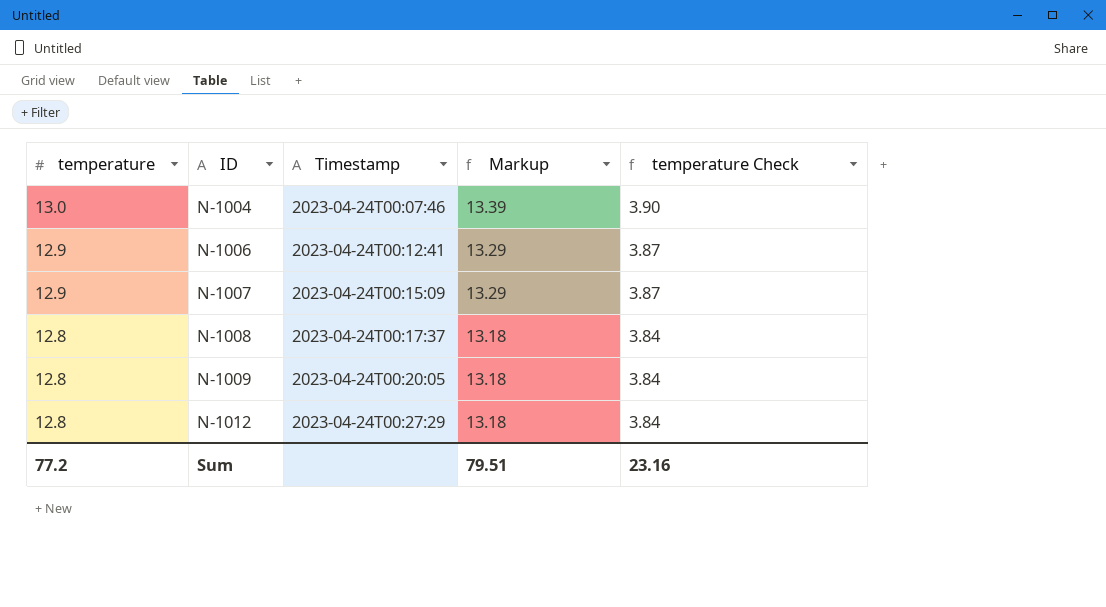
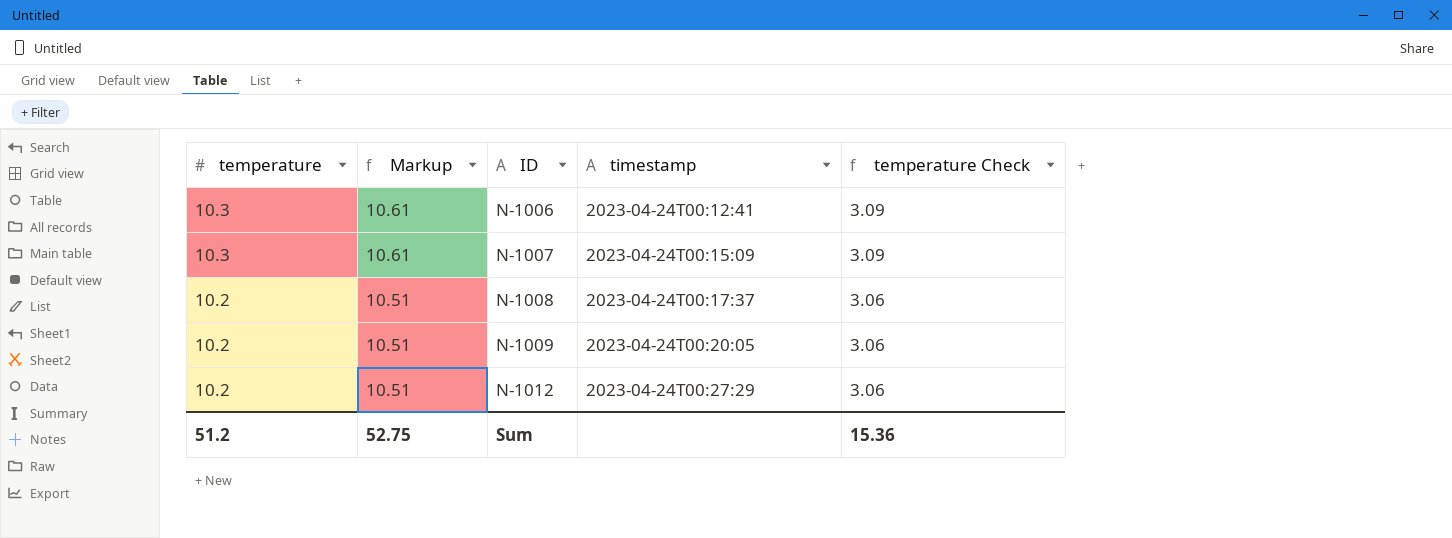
column Markup | position: 4 -> 2
column name: Timestamp -> timestamp
row N-1004: 13.0 | 2023-04-24T00:07:46 | 13.39 | 3.90 -> none
N-1006 | temperature: 12.9 -> 10.3
N-1006 | Markup: 13.29 -> 10.61
N-1006 | temperature Check: 3.87 -> 3.09
N-1007 | temperature: 12.9 -> 10.3
N-1007 | Markup: 13.29 -> 10.61
N-1007 | temperature Check: 3.87 -> 3.09
N-1008 | temperature: 12.8 -> 10.2
N-1008 | Markup: 13.18 -> 10.51
N-1008 | temperature Check: 3.84 -> 3.06
N-1009 | temperature: 12.8 -> 10.2
N-1009 | Markup: 13.18 -> 10.51
N-1009 | temperature Check: 3.84 -> 3.06
N-1012 | temperature: 12.8 -> 10.2
N-1012 | Markup: 13.18 -> 10.51
N-1012 | temperature Check: 3.84 -> 3.06
Sum | temperature: 77.2 -> 51.2
Sum | Markup: 79.51 -> 52.75
Sum | temperature Check: 23.16 -> 15.36

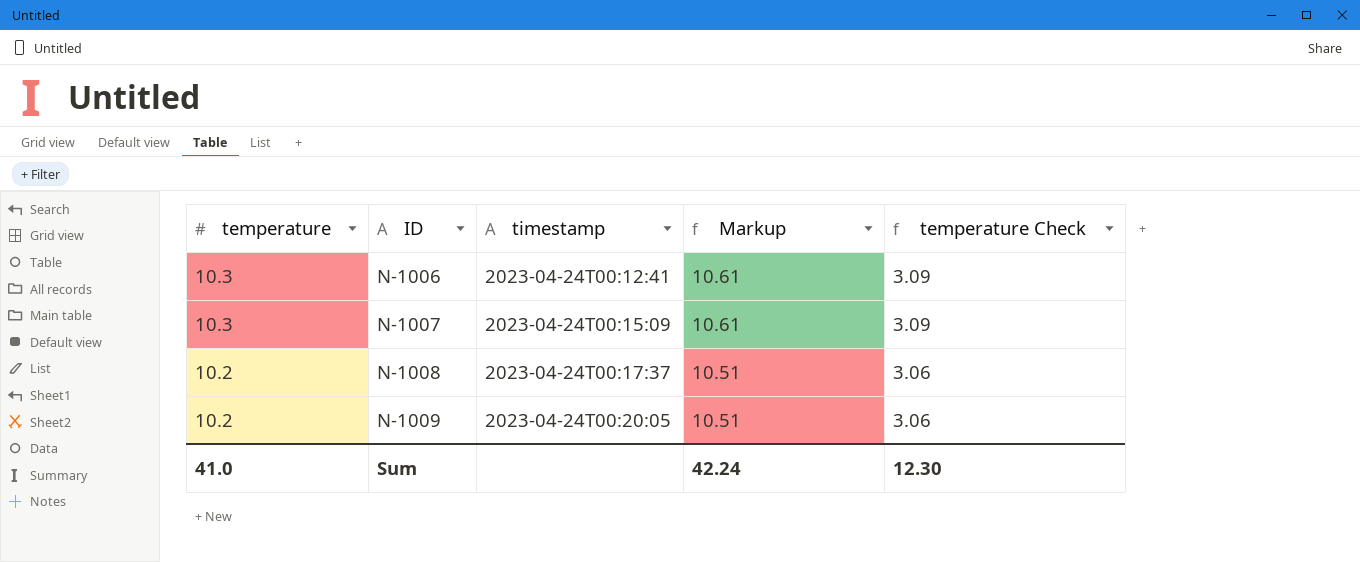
column Markup | position: 2 -> 4
row N-1012: 10.2 | 10.51 | 2023-04-24T00:27:29 | 3.06 -> none
Sum | temperature: 51.2 -> 41.0
Sum | Markup: 52.75 -> 42.24
Sum | temperature Check: 15.36 -> 12.30

